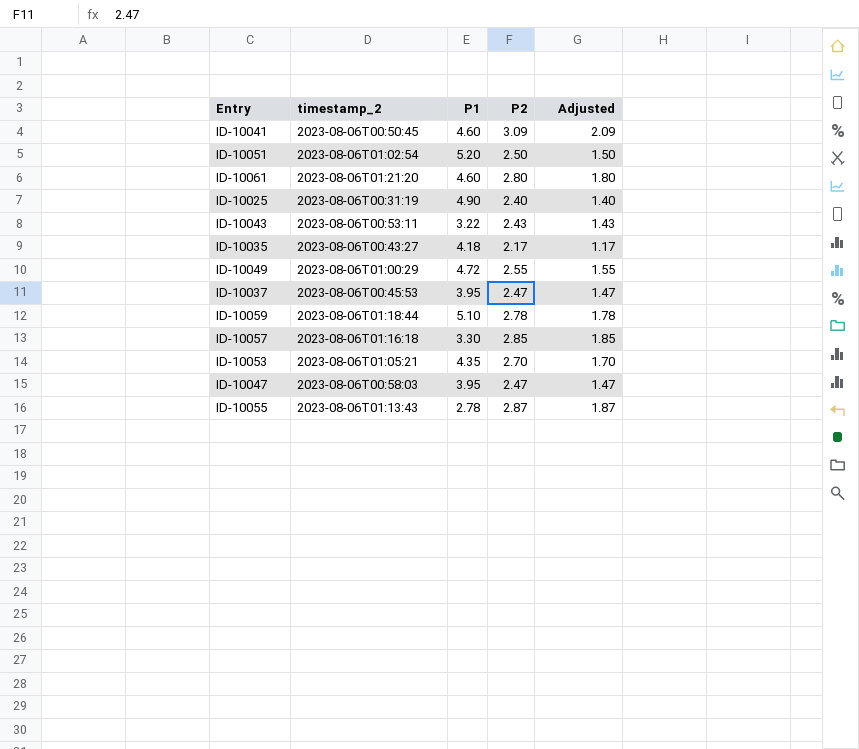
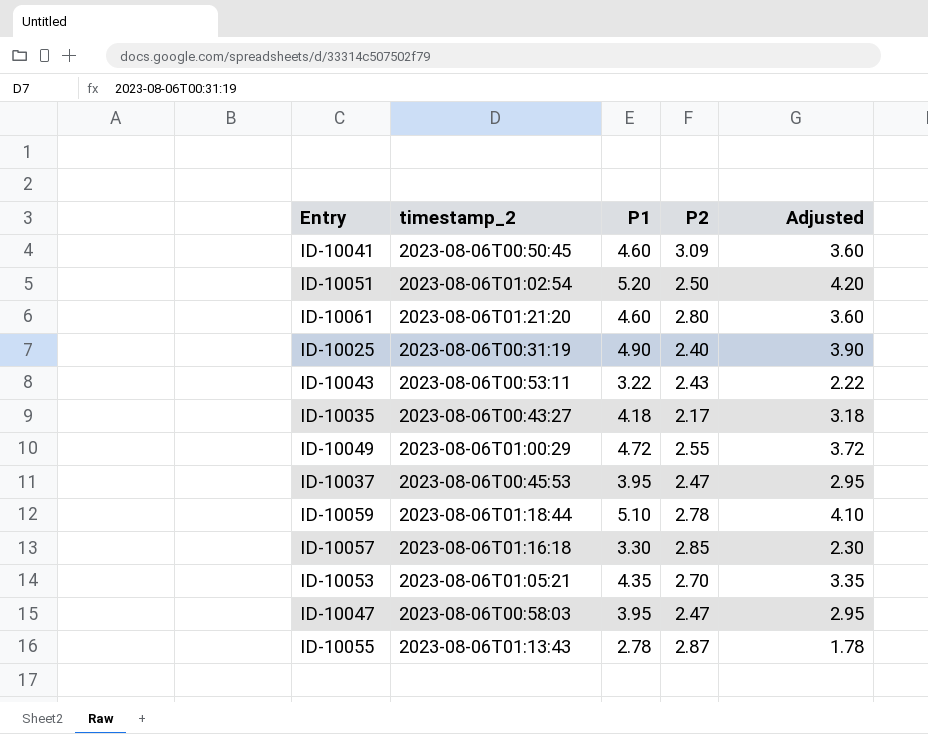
column Adjusted | formula: [P2] - 1 -> [P1] - 1

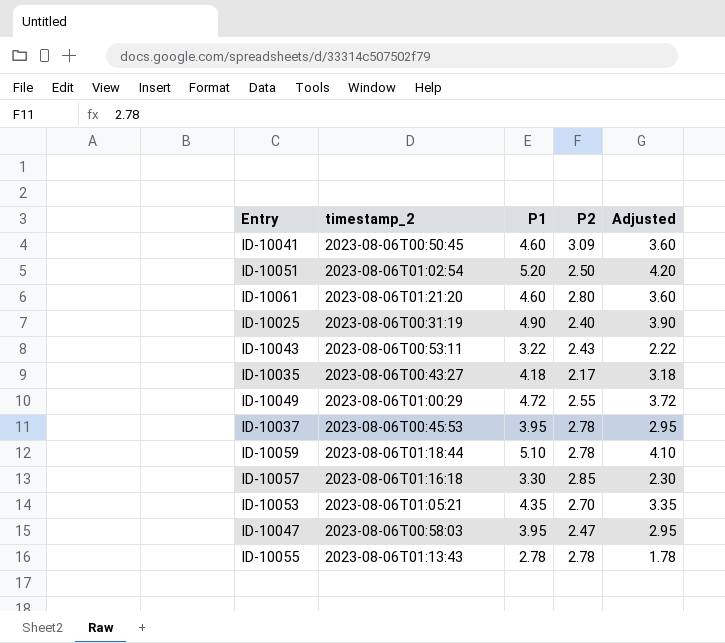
ID-10037 | P2: 2.47 -> 2.78
ID-10055 | P2: 2.87 -> 2.78

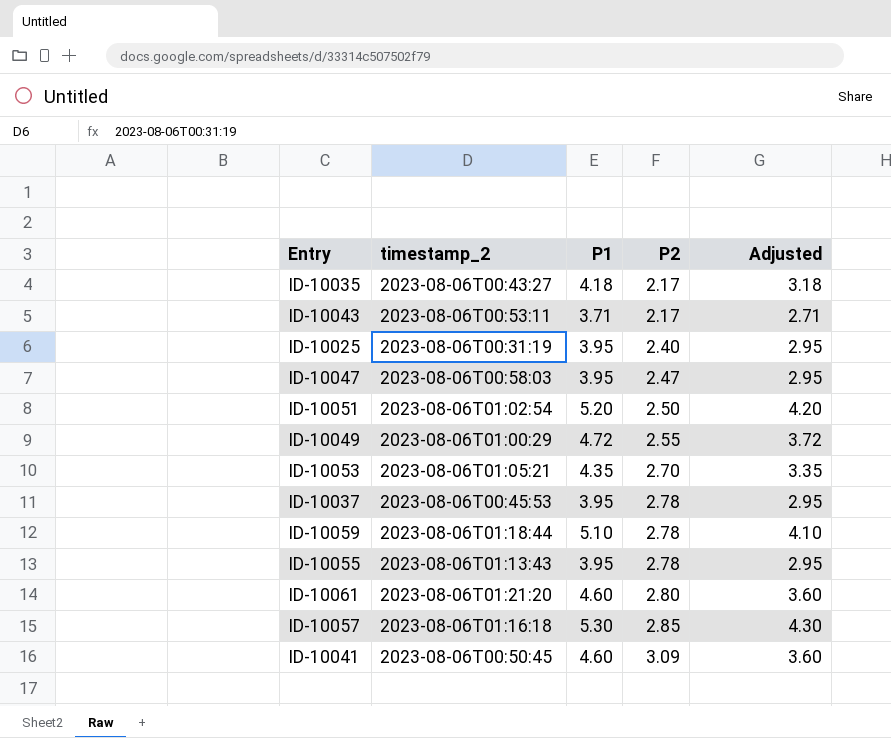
row order: none -> P2 ascending
ID-10043 | P1: 3.22 -> 3.71
ID-10043 | P2: 2.43 -> 2.17
ID-10043 | Adjusted: 2.22 -> 2.71
ID-10025 | P1: 4.90 -> 3.95
ID-10025 | Adjusted: 3.90 -> 2.95
ID-10055 | P1: 2.78 -> 3.95
ID-10055 | Adjusted: 1.78 -> 2.95
ID-10057 | P1: 3.30 -> 5.30
ID-10057 | Adjusted: 2.30 -> 4.30

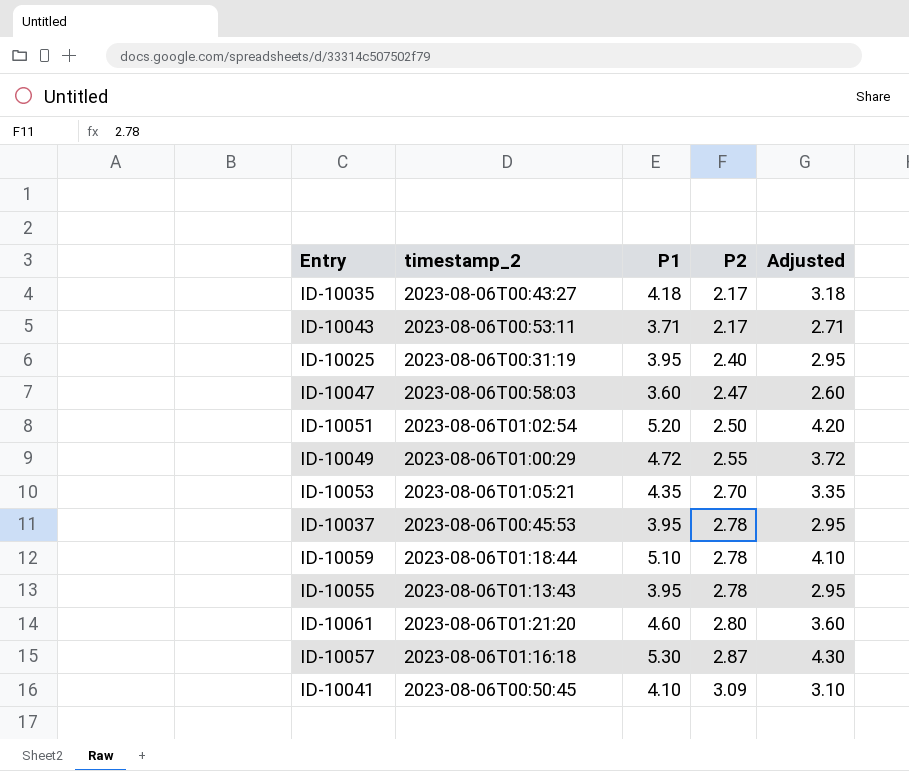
ID-10047 | P1: 3.95 -> 3.60
ID-10047 | Adjusted: 2.95 -> 2.60
ID-10057 | P2: 2.85 -> 2.87
ID-10041 | P1: 4.60 -> 4.10
ID-10041 | Adjusted: 3.60 -> 3.10

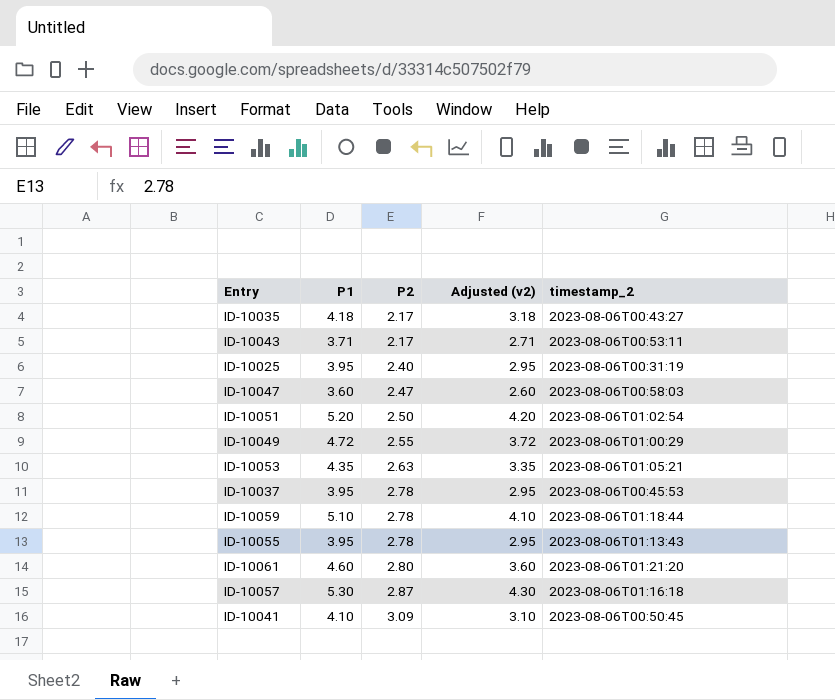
column name: Adjusted -> Adjusted (v2)
column timestamp_2 | position: 2 -> 5
ID-10053 | P2: 2.70 -> 2.63

